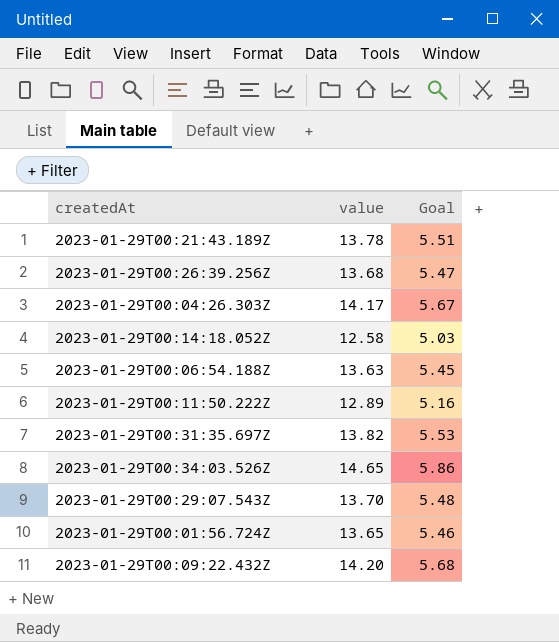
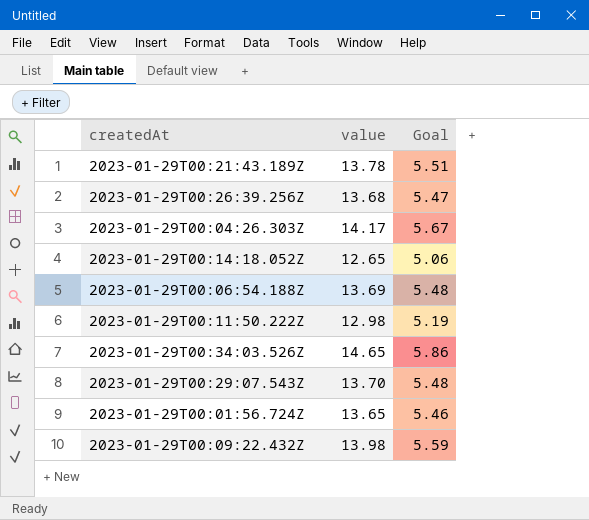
row 2023-01-29T00:31:35.697Z: 13.82 | 5.53 -> none
2023-01-29T00:14:18.052Z | value: 12.58 -> 12.65
2023-01-29T00:14:18.052Z | Goal: 5.03 -> 5.06
2023-01-29T00:06:54.188Z | value: 13.63 -> 13.69
2023-01-29T00:06:54.188Z | Goal: 5.45 -> 5.48
2023-01-29T00:11:50.222Z | value: 12.89 -> 12.98
2023-01-29T00:11:50.222Z | Goal: 5.16 -> 5.19
2023-01-29T00:09:22.432Z | value: 14.20 -> 13.98
2023-01-29T00:09:22.432Z | Goal: 5.68 -> 5.59

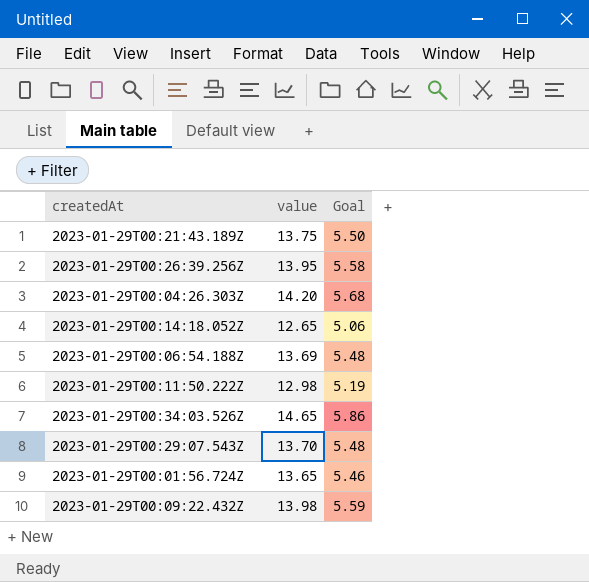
2023-01-29T00:21:43.189Z | value: 13.78 -> 13.75
2023-01-29T00:21:43.189Z | Goal: 5.51 -> 5.50
2023-01-29T00:26:39.256Z | value: 13.68 -> 13.95
2023-01-29T00:26:39.256Z | Goal: 5.47 -> 5.58
2023-01-29T00:04:26.303Z | value: 14.17 -> 14.20
2023-01-29T00:04:26.303Z | Goal: 5.67 -> 5.68

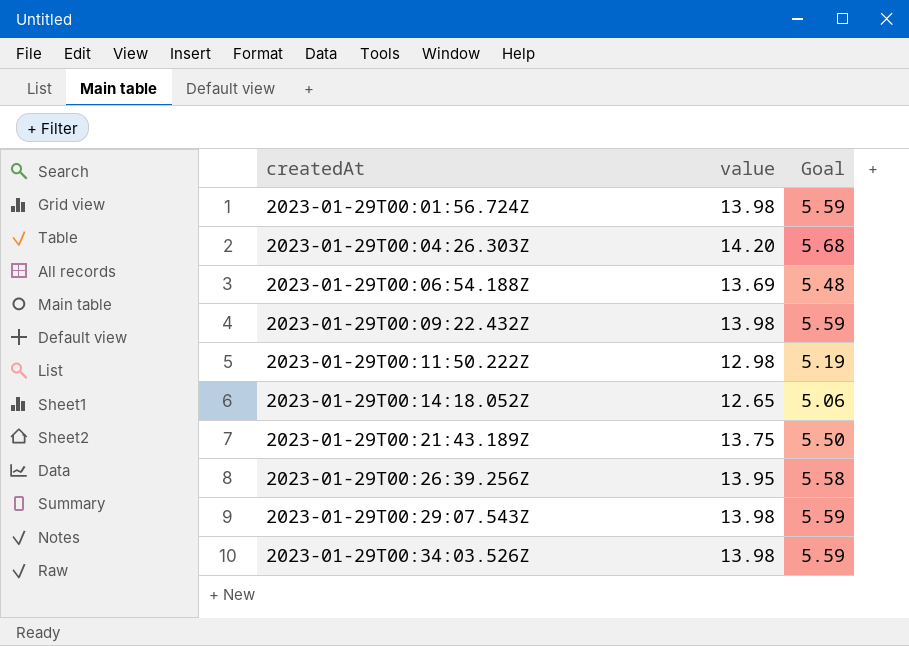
row order: none -> createdAt ascending
2023-01-29T00:01:56.724Z | value: 13.65 -> 13.98
2023-01-29T00:01:56.724Z | Goal: 5.46 -> 5.59
2023-01-29T00:29:07.543Z | value: 13.70 -> 13.98
2023-01-29T00:29:07.543Z | Goal: 5.48 -> 5.59
2023-01-29T00:34:03.526Z | value: 14.65 -> 13.98
2023-01-29T00:34:03.526Z | Goal: 5.86 -> 5.59

